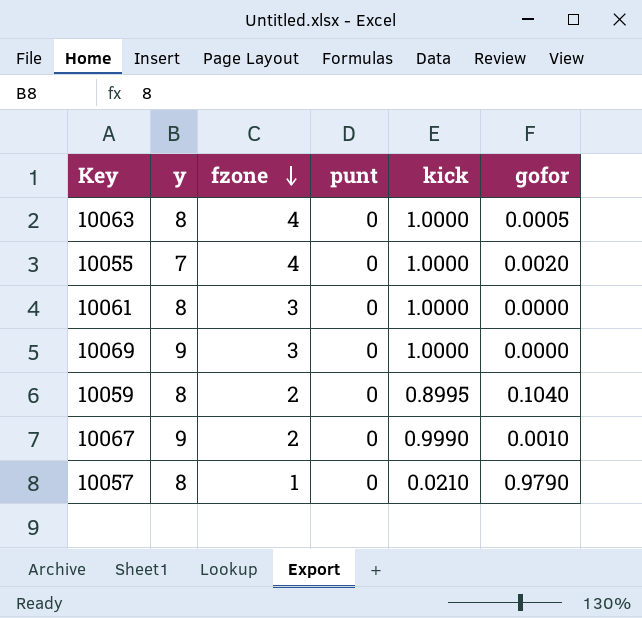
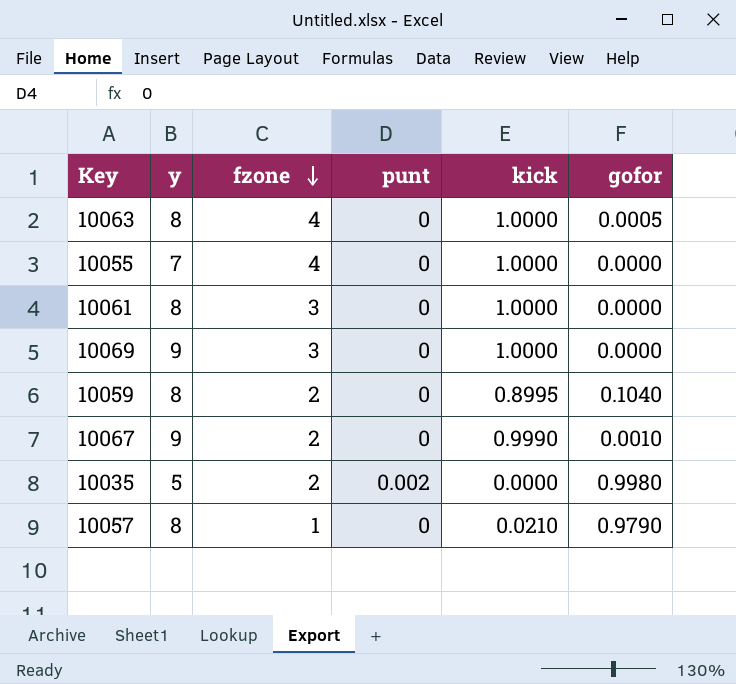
10055 | gofor: 0.0020 -> 0.0000
row 10035: none -> 5 | 2 | 0.002 | 0.0000 | 0.9980

